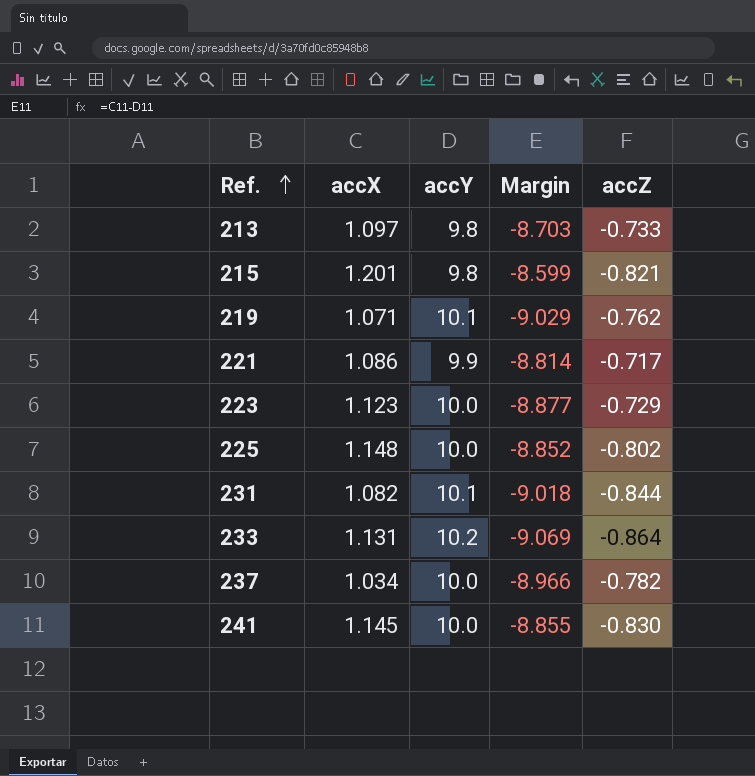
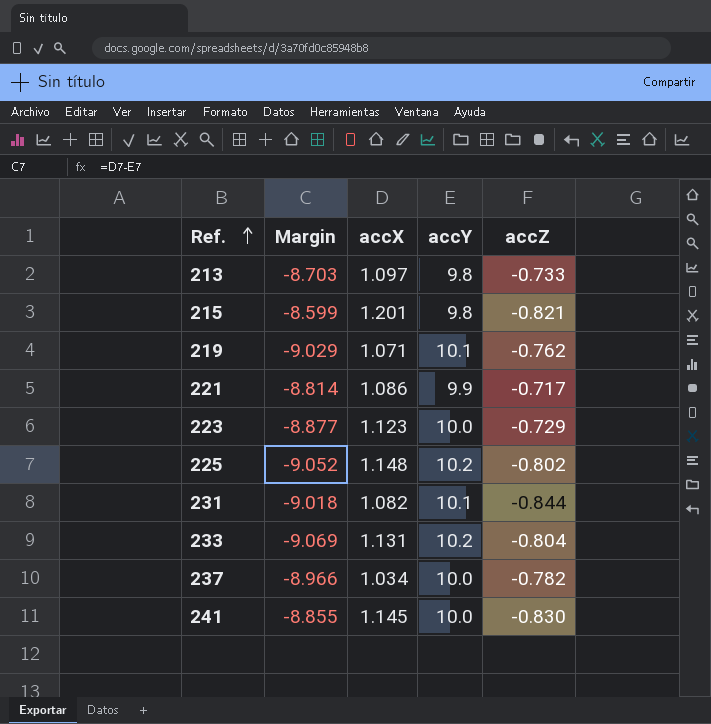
column Margin | position: 4 -> 2
225 | Margin: -8.852 -> -9.052
225 | accY: 10.0 -> 10.2
233 | accZ: -0.864 -> -0.804

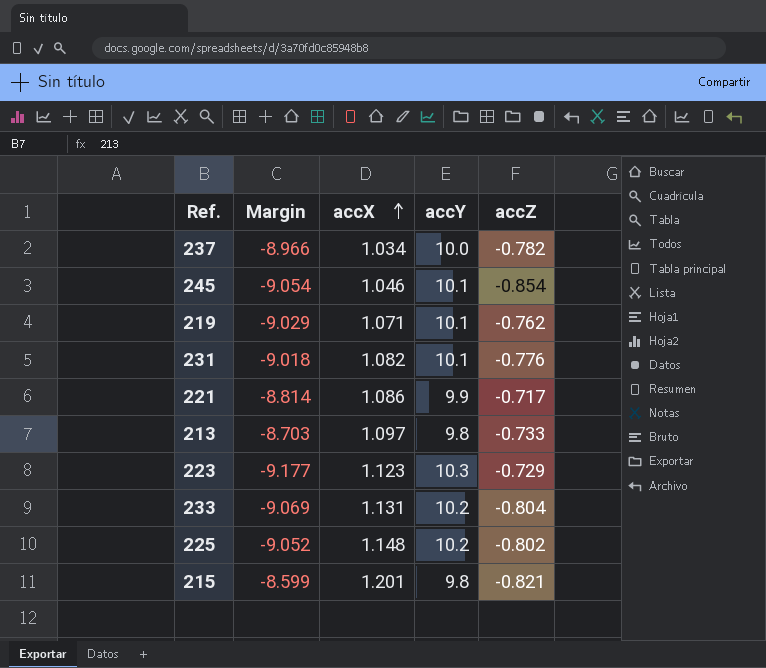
row order: Ref. ascending -> accX ascending
row 241: -8.855 | 1.145 | 10.0 | -0.830 -> none
row 245: none -> -9.054 | 1.046 | 10.1 | -0.854
231 | accZ: -0.844 -> -0.776
223 | Margin: -8.877 -> -9.177
223 | accY: 10.0 -> 10.3

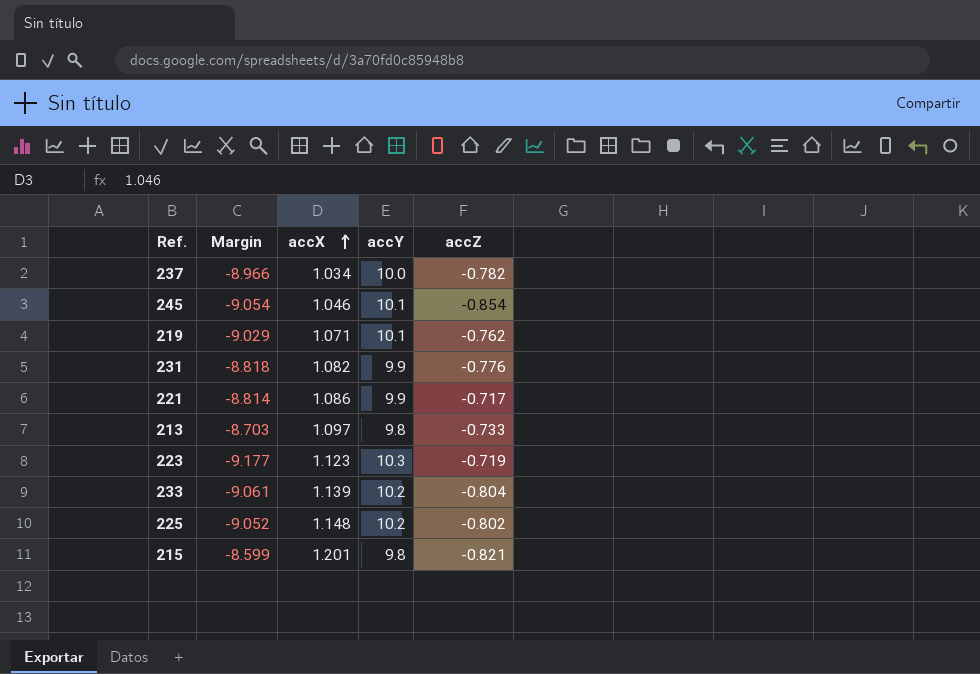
231 | Margin: -9.018 -> -8.818
231 | accY: 10.1 -> 9.9
223 | accZ: -0.729 -> -0.719
233 | Margin: -9.069 -> -9.061
233 | accX: 1.131 -> 1.139

